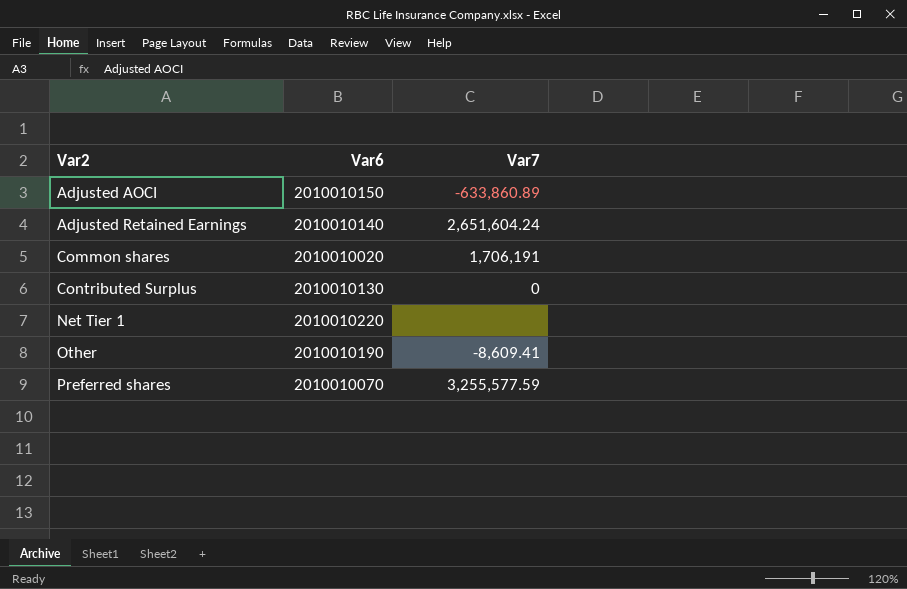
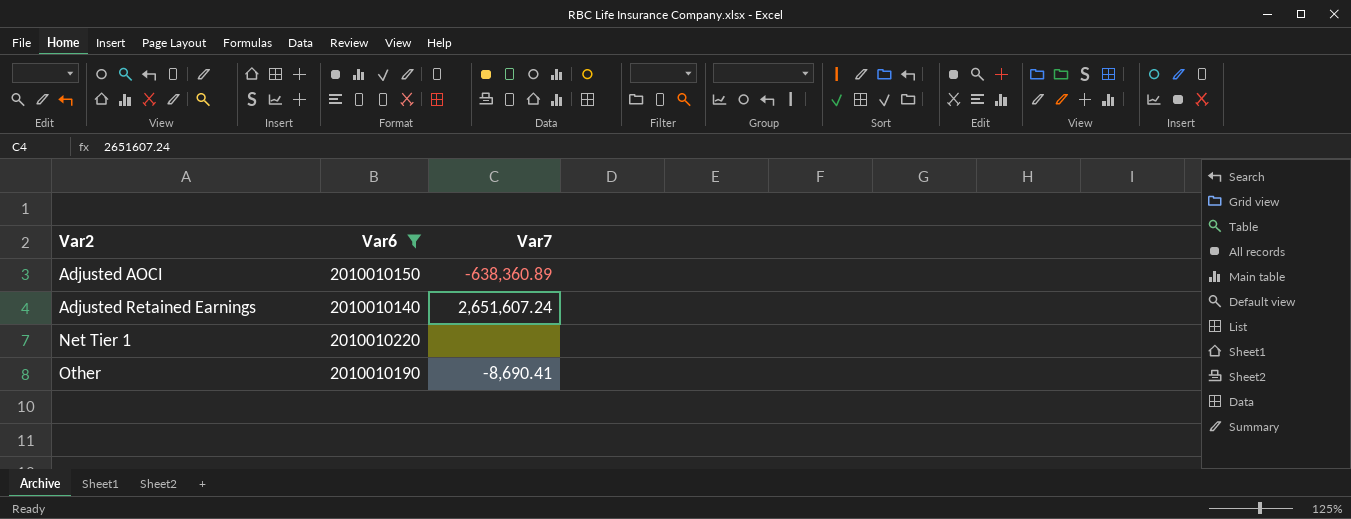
filter: none -> Var6 >= 2010010140
Adjusted AOCI | Var7: -633,860.89 -> -638,360.89
Adjusted Retained Earnings | Var7: 2,651,604.24 -> 2,651,607.24
Other | Var7: -8,609.41 -> -8,690.41

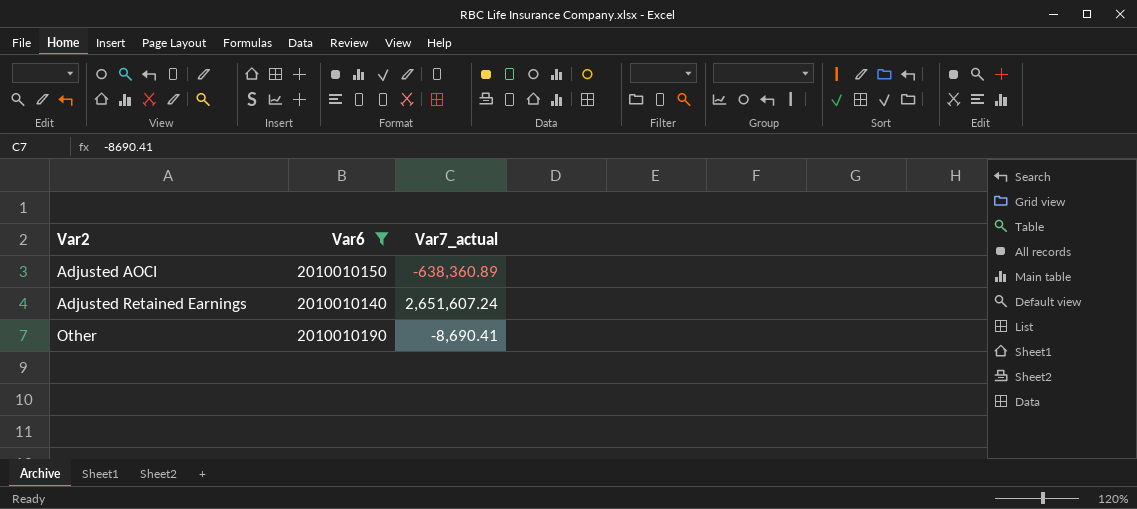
column name: Var7 -> Var7_actual
row Net Tier 1: 2010010220 | none -> none

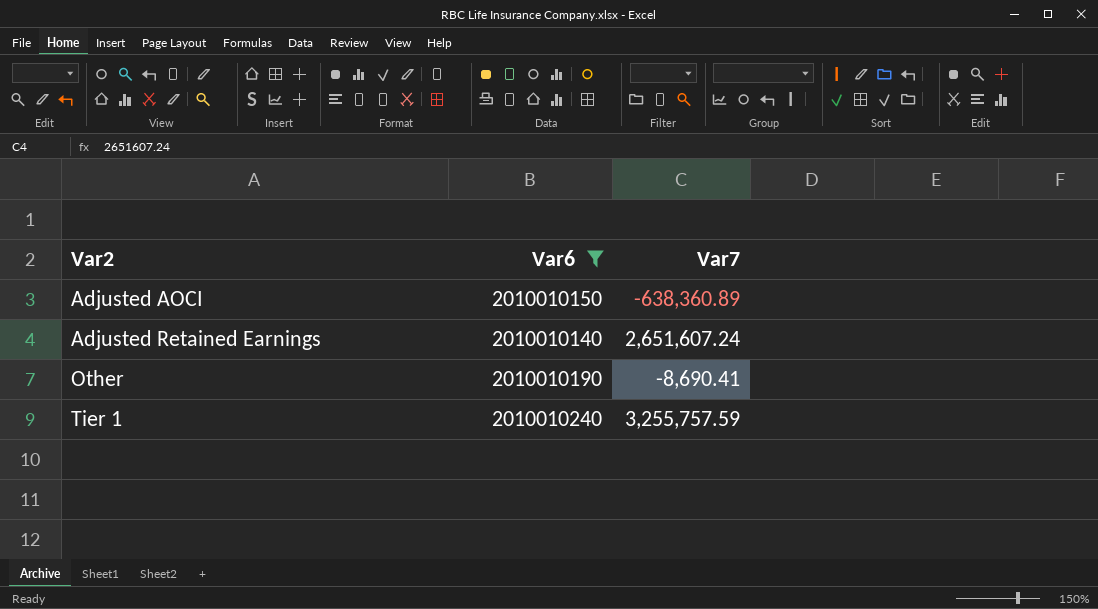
column name: Var7_actual -> Var7
row Tier 1: none -> 2010010240 | 3,255,757.59

